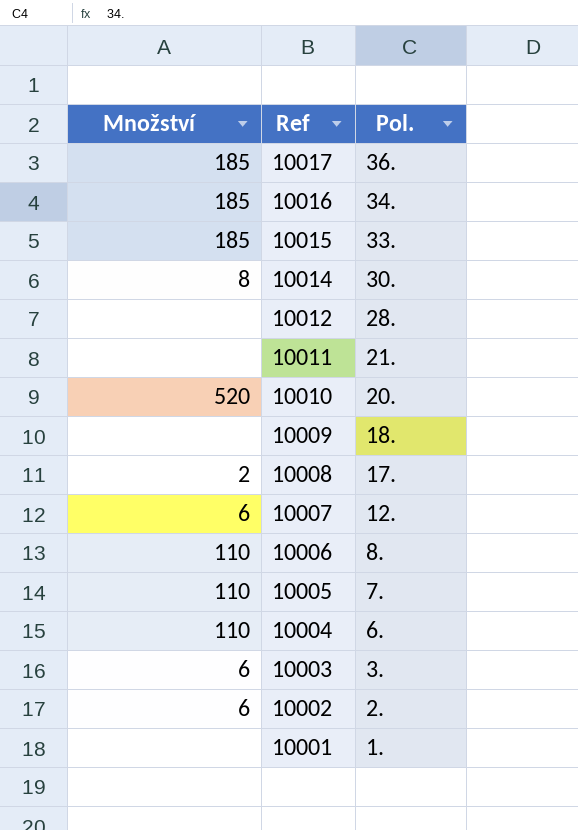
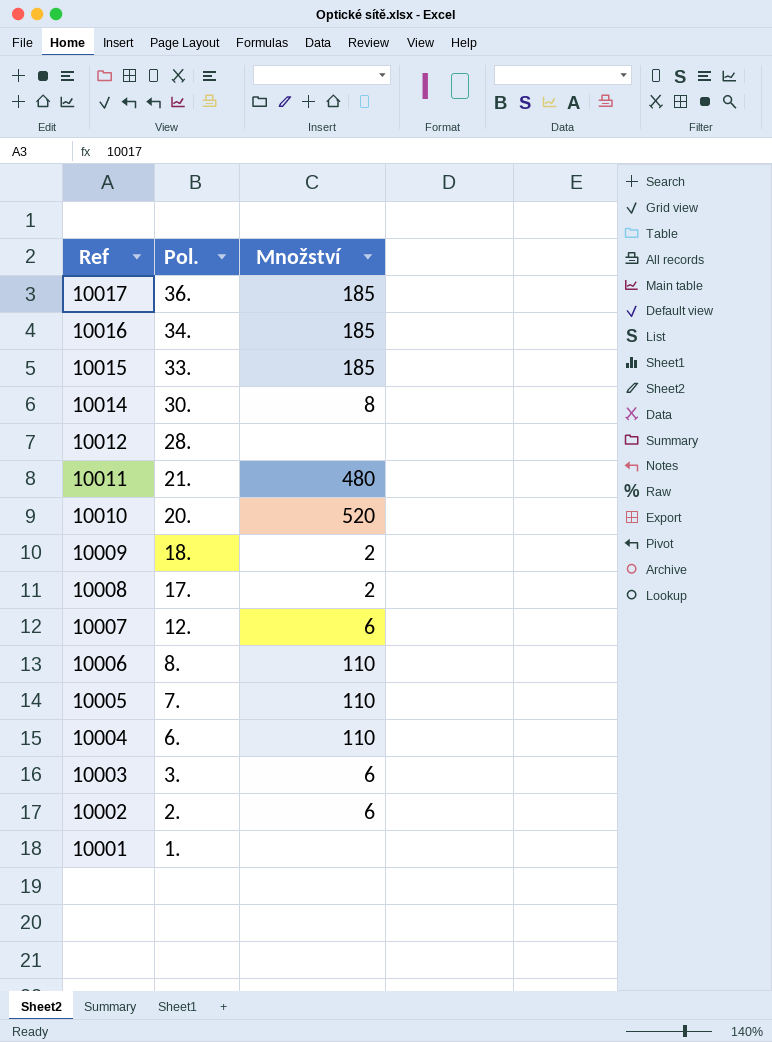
column Množství | position: 1 -> 3
10011 | Množství: none -> 480
10009 | Množství: none -> 2

